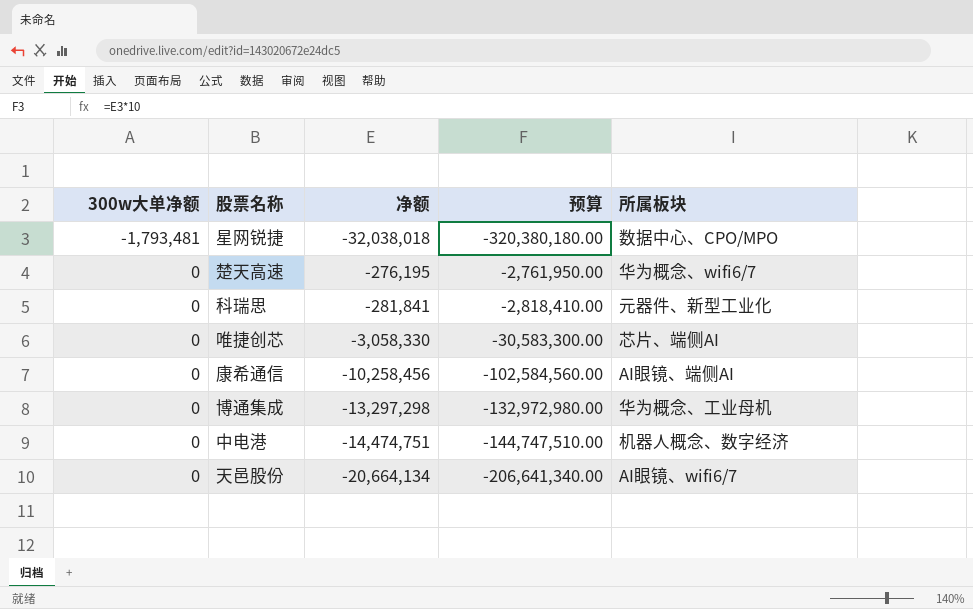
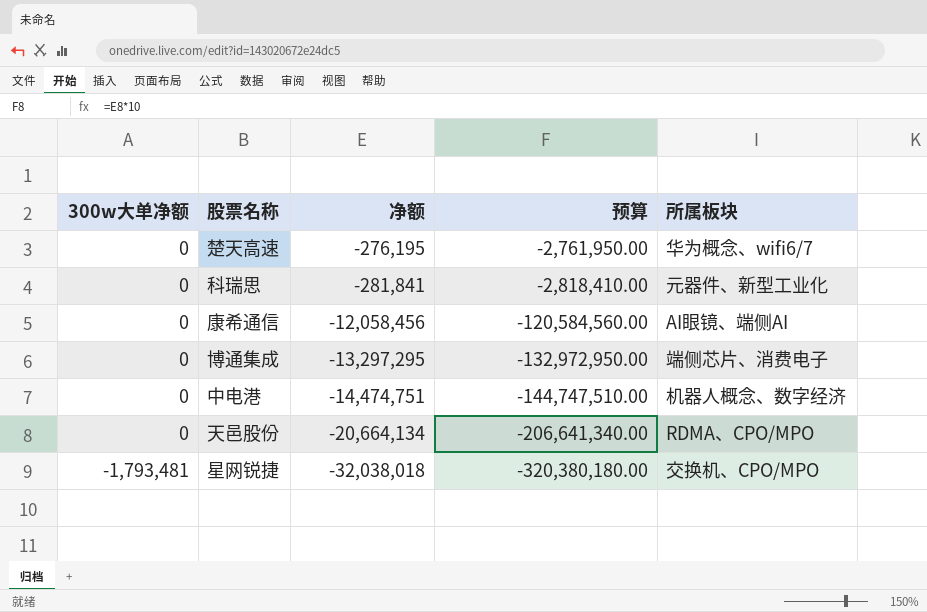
row order: 300w大单净额 ascending -> 300w大单净额 descending
row 唯捷创芯: 0 | -3,058,330 | -30,583,300.00 | 芯片、端侧AI -> none
康希通信 | 净额: -10,258,456 -> -12,058,456
康希通信 | 预算: -102,584,560.00 -> -120,584,560.00
博通集成 | 净额: -13,297,298 -> -13,297,295
博通集成 | 预算: -132,972,980.00 -> -132,972,950.00
博通集成 | 所属板块: 华为概念、工业母机 -> 端侧芯片、消费电子
天邑股份 | 所属板块: AI眼镜、wifi6/7 -> RDMA、CPO/MPO
星网锐捷 | 所属板块: 数据中心、CPO/MPO -> 交换机、CPO/MPO

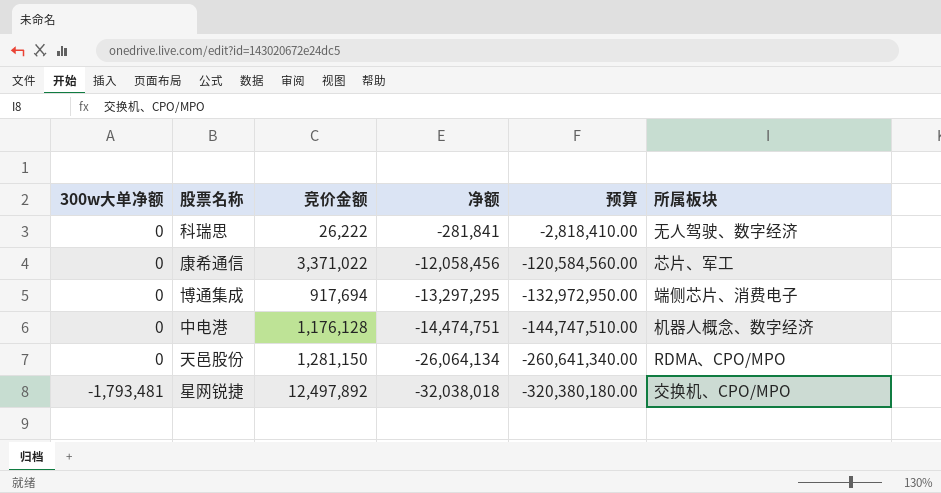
column 竞价金额 | position: none -> 3
row 楚天高速: 0 | -276,195 | -2,761,950.00 | 华为概念、wifi6/7 -> none
科瑞思 | 所属板块: 元器件、新型工业化 -> 无人驾驶、数字经济
康希通信 | 所属板块: AI眼镜、端侧AI -> 芯片、军工
天邑股份 | 净额: -20,664,134 -> -26,064,134
天邑股份 | 预算: -206,641,340.00 -> -260,641,340.00

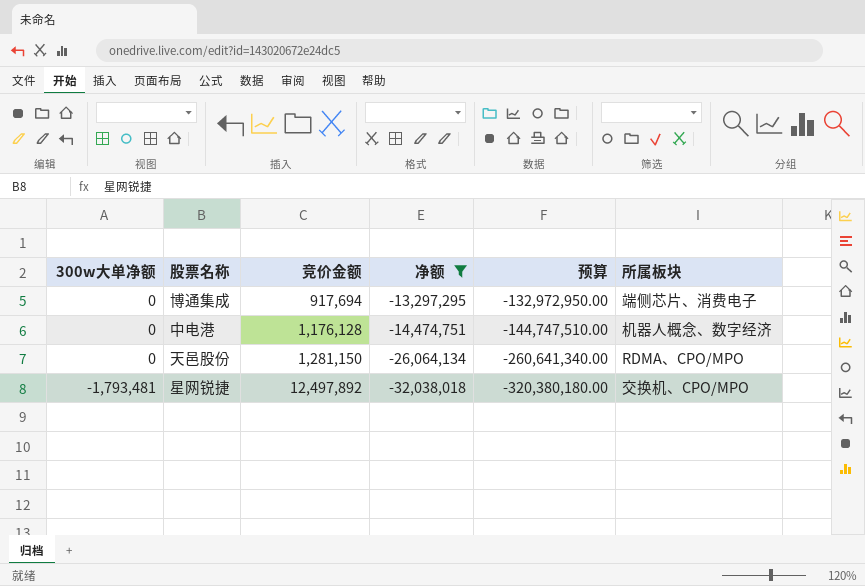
filter: none -> 净额 <= -13,297,295

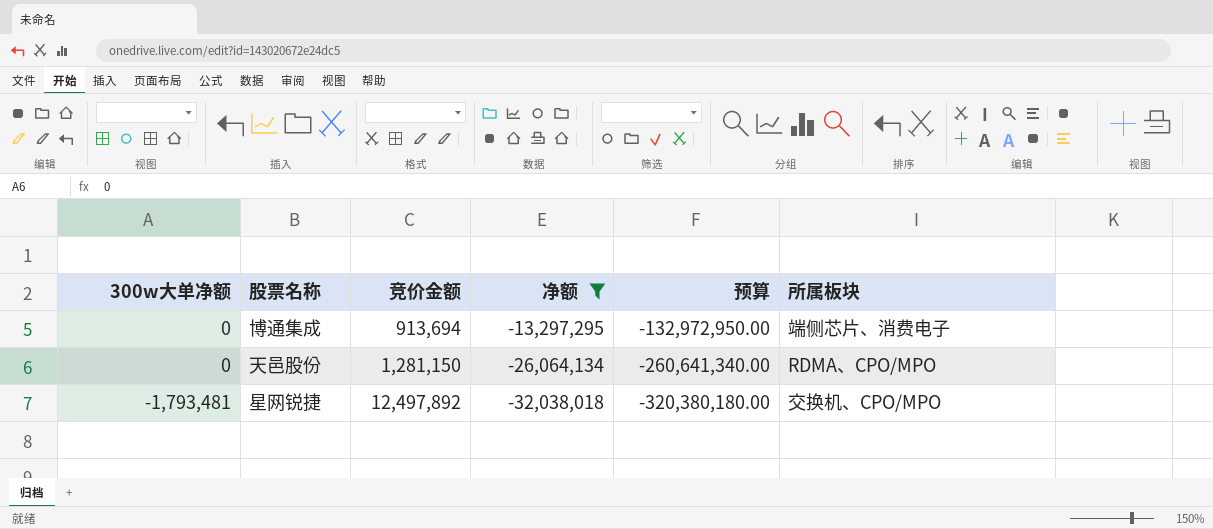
row 中电港: 0 | 1,176,128 | -14,474,751 | -144,747,510.00 | 机器人概念、数字经济 -> none
博通集成 | 竞价金额: 917,694 -> 913,694

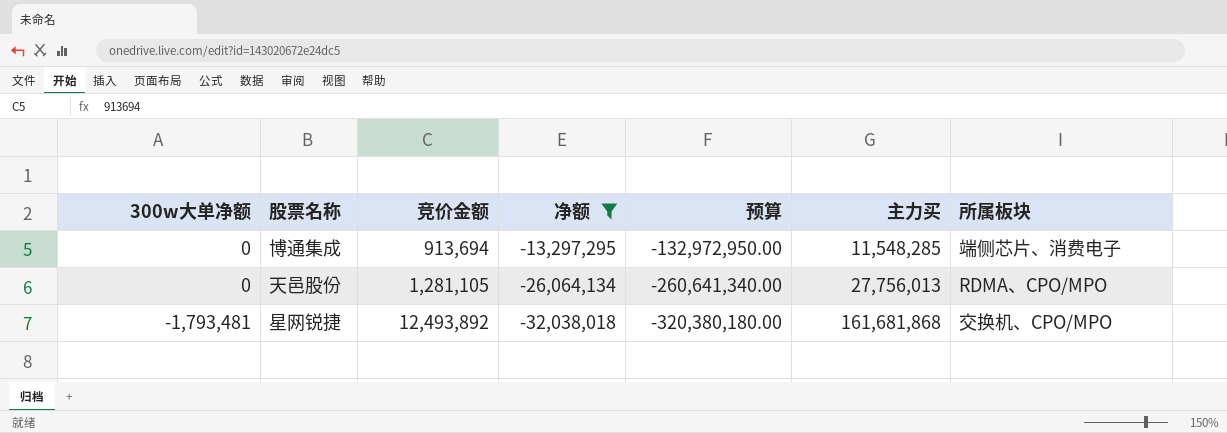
column 主力买 | position: none -> 6
天邑股份 | 竞价金额: 1,281,150 -> 1,281,105
星网锐捷 | 竞价金额: 12,497,892 -> 12,493,892

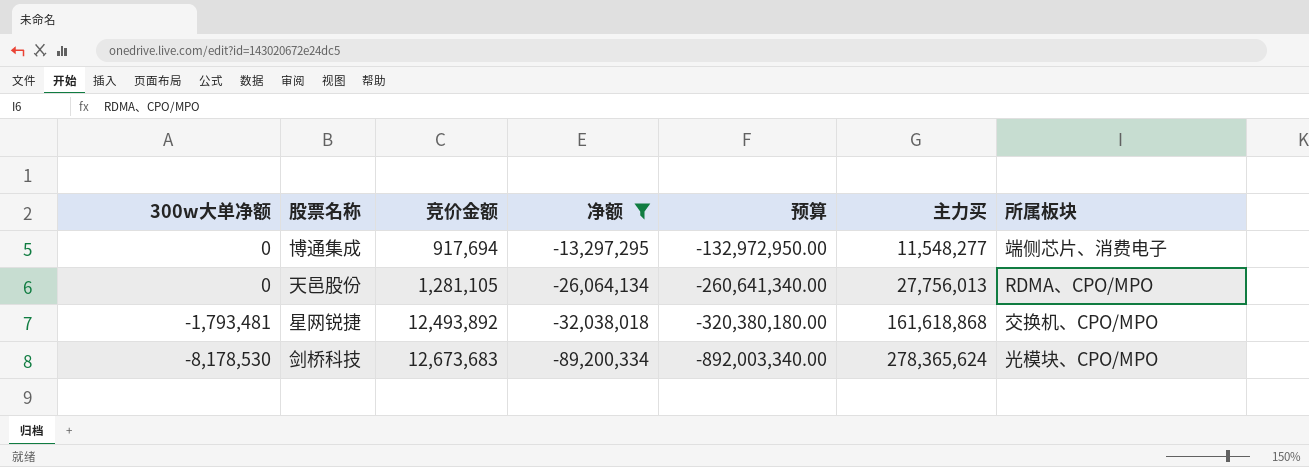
博通集成 | 竞价金额: 913,694 -> 917,694
博通集成 | 主力买: 11,548,285 -> 11,548,277
星网锐捷 | 主力买: 161,681,868 -> 161,618,868
row 剑桥科技: none -> -8,178,530 | 12,673,683 | -89,200,334 | -892,003,340.00 | 278,365,624 | 光模块、CPO/MPO

